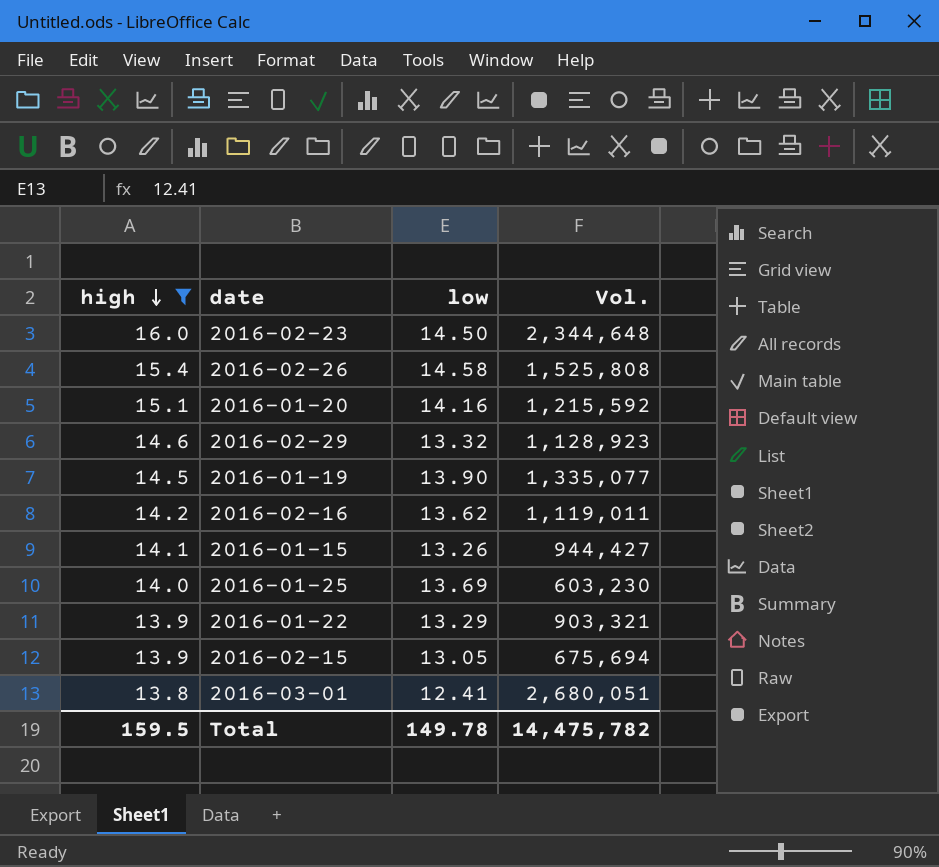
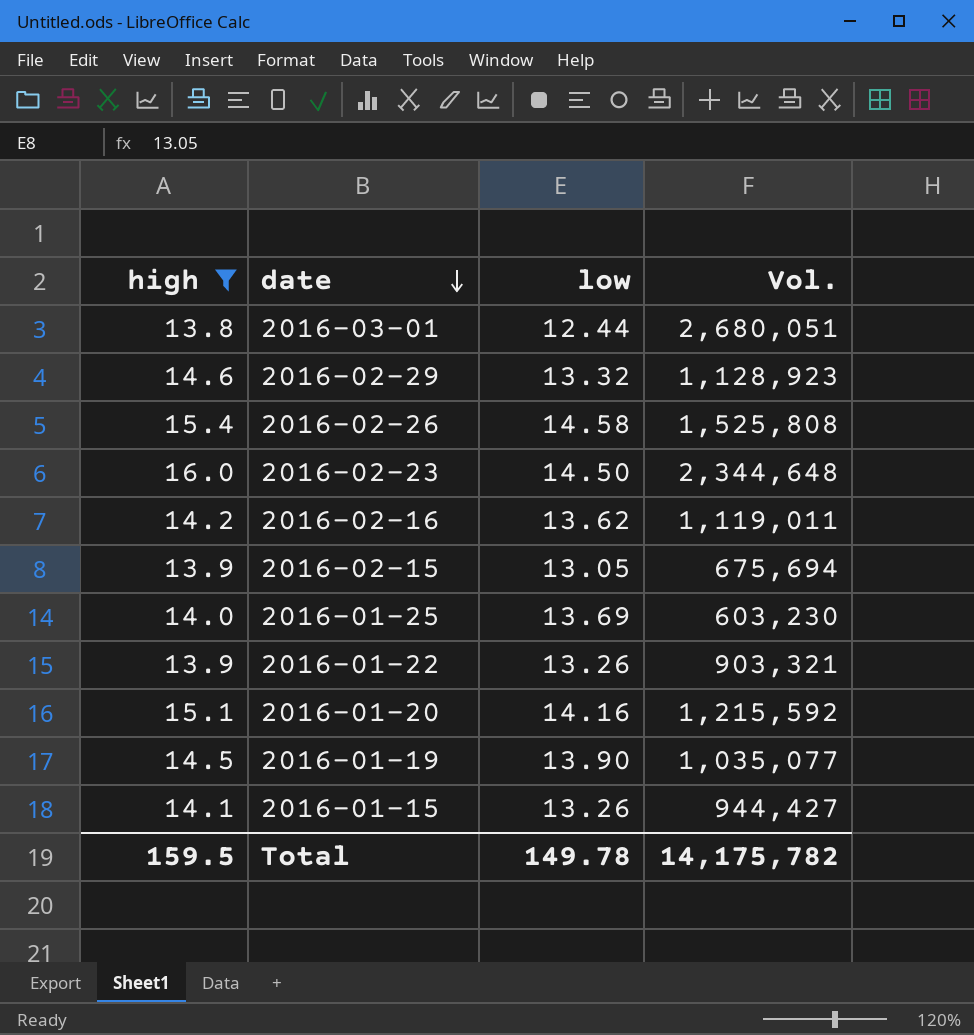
row order: high descending -> date descending
2016-03-01 | low: 12.41 -> 12.44
2016-01-22 | low: 13.29 -> 13.26
2016-01-19 | Vol.: 1,335,077 -> 1,035,077
Total | Vol.: 14,475,782 -> 14,175,782

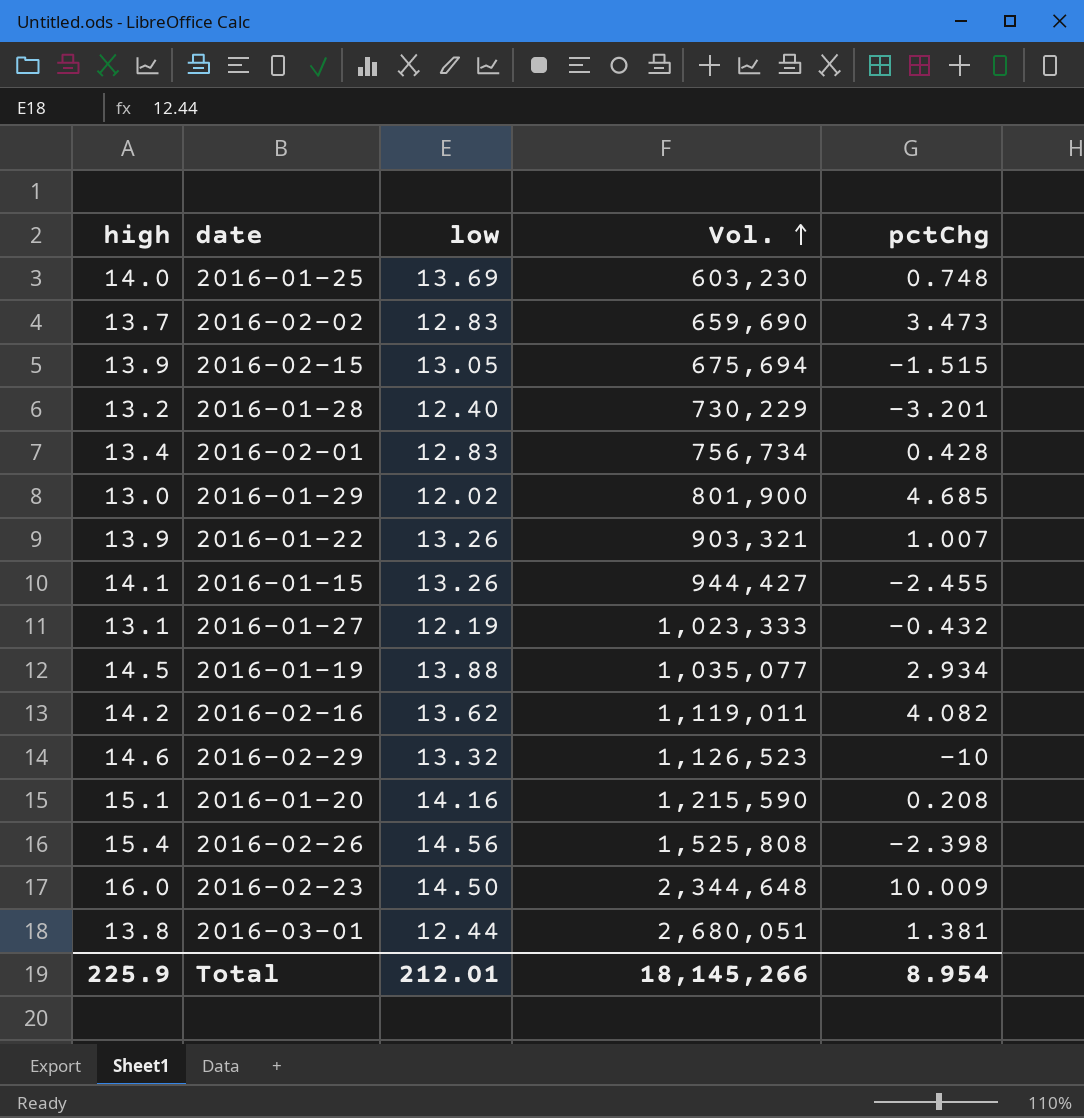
filter: high >= 13.8 -> none
row order: date descending -> Vol. ascending
column pctChg | position: none -> 5
2016-01-19 | low: 13.90 -> 13.88
2016-02-29 | Vol.: 1,128,923 -> 1,126,523
2016-01-20 | Vol.: 1,215,592 -> 1,215,590
2016-02-26 | low: 14.58 -> 14.56
Total | high: 159.5 -> 225.9
Total | low: 149.78 -> 212.01
Total | Vol.: 14,175,782 -> 18,145,266

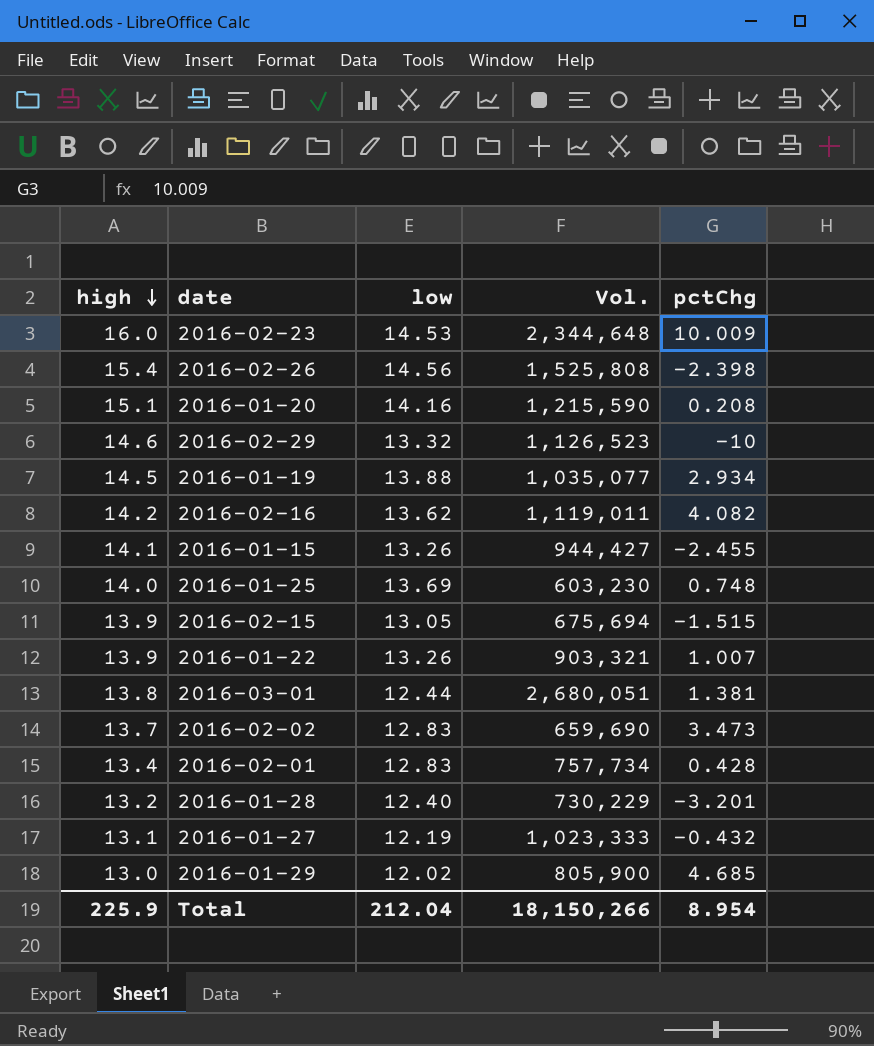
row order: Vol. ascending -> high descending
2016-02-23 | low: 14.50 -> 14.53
2016-02-01 | Vol.: 756,734 -> 757,734
2016-01-29 | Vol.: 801,900 -> 805,900
Total | low: 212.01 -> 212.04
Total | Vol.: 18,145,266 -> 18,150,266

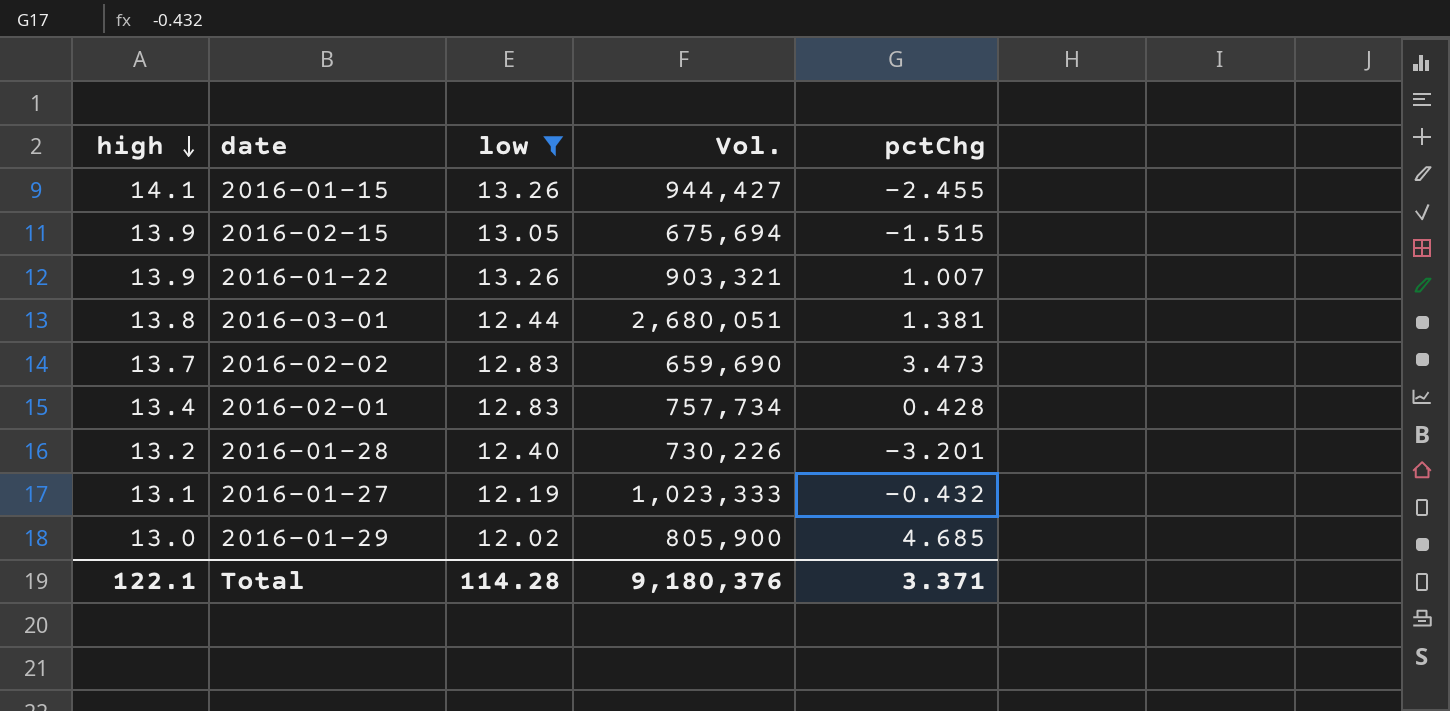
filter: none -> low <= 13.26
2016-01-28 | Vol.: 730,229 -> 730,226
Total | high: 225.9 -> 122.1
Total | low: 212.04 -> 114.28
Total | Vol.: 18,150,266 -> 9,180,376
Total | pctChg: 8.954 -> 3.371

